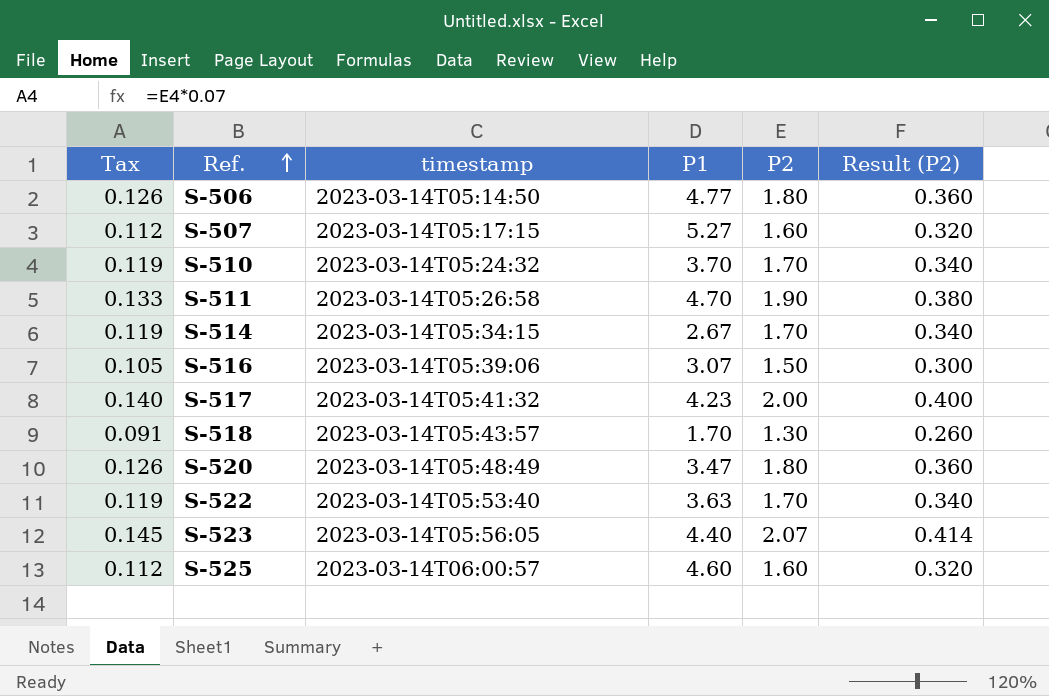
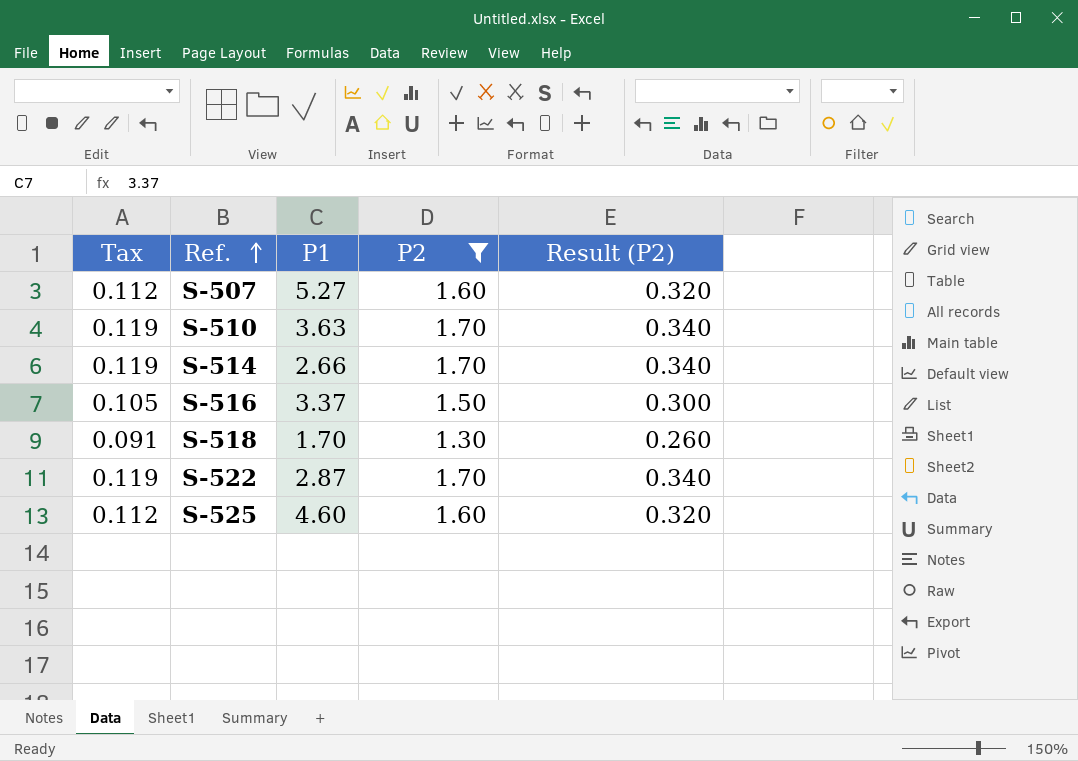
filter: none -> P2 <= 1.70
column timestamp | position: 3 -> none
S-510 | P1: 3.70 -> 3.63
S-514 | P1: 2.67 -> 2.66
S-516 | P1: 3.07 -> 3.37
S-522 | P1: 3.63 -> 2.87

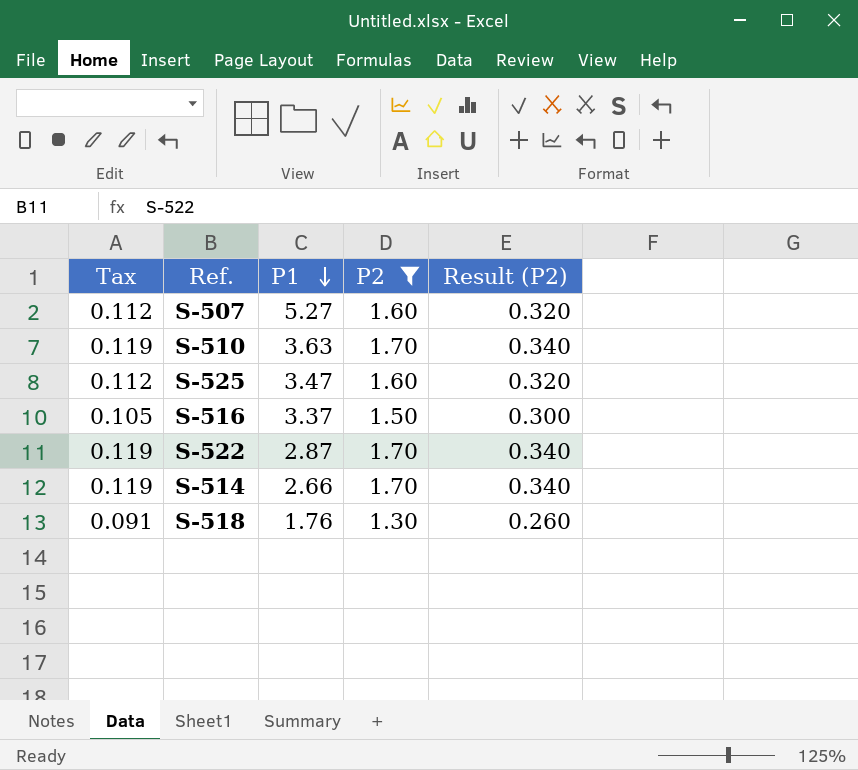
row order: Ref. ascending -> P1 descending
S-525 | P1: 4.60 -> 3.47
S-518 | P1: 1.70 -> 1.76

